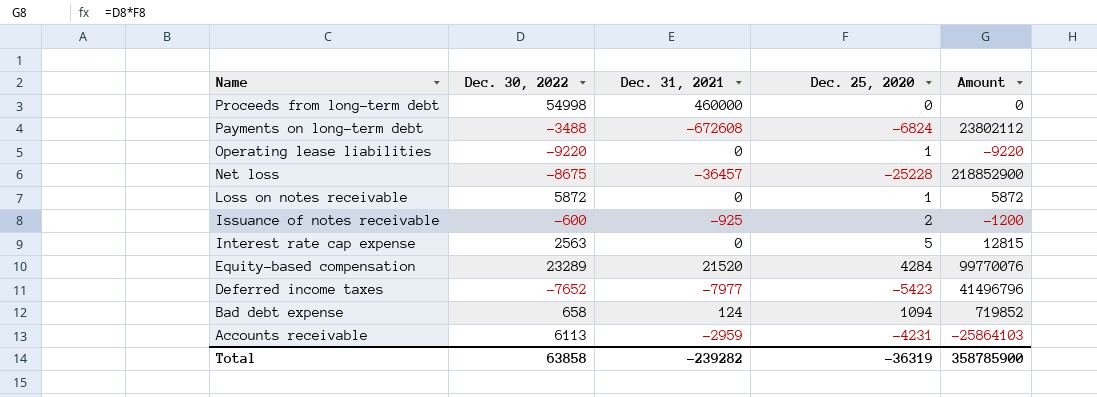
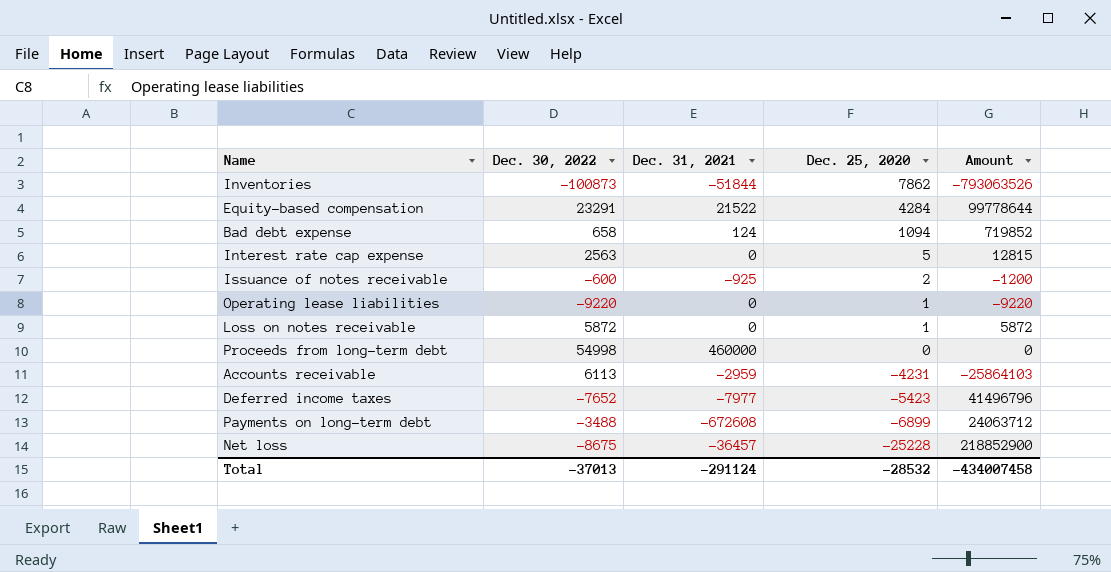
row order: Name descending -> Dec. 25, 2020 descending
row Inventories: none -> -100873 | -51844 | 7862 | -793063526
Equity-based compensation | Dec. 30, 2022: 23289 -> 23291
Equity-based compensation | Dec. 31, 2021: 21520 -> 21522
Equity-based compensation | Amount: 99770076 -> 99778644
Payments on long-term debt | Dec. 25, 2020: -6824 -> -6899
Payments on long-term debt | Amount: 23802112 -> 24063712
Total | Dec. 30, 2022: 63858 -> -37013
Total | Dec. 31, 2021: -239282 -> -291124
Total | Dec. 25, 2020: -36319 -> -28532
Total | Amount: 358785900 -> -434007458

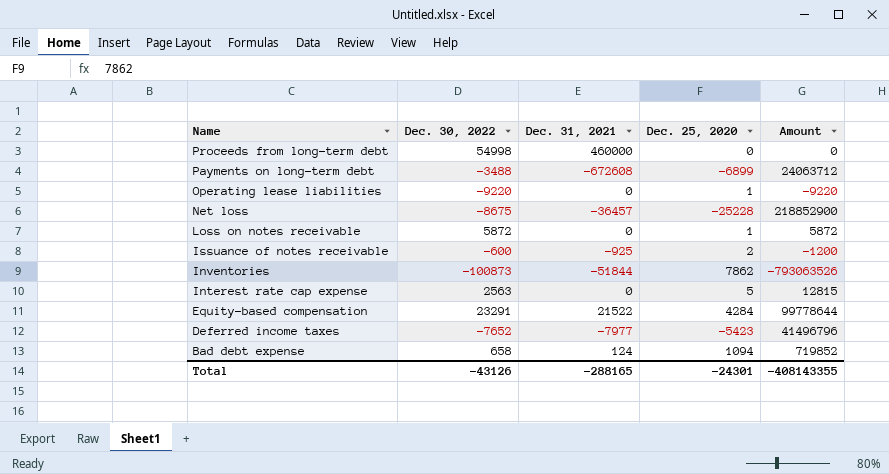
row order: Dec. 25, 2020 descending -> Name descending
row Accounts receivable: 6113 | -2959 | -4231 | -25864103 -> none
Total | Dec. 30, 2022: -37013 -> -43126
Total | Dec. 31, 2021: -291124 -> -288165
Total | Dec. 25, 2020: -28532 -> -24301
Total | Amount: -434007458 -> -408143355

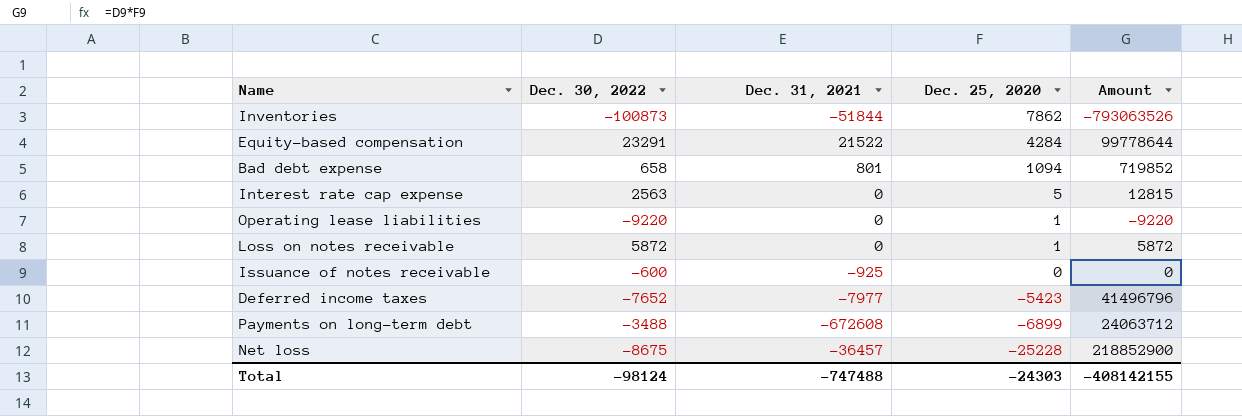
row order: Name descending -> Dec. 25, 2020 descending
row Proceeds from long-term debt: 54998 | 460000 | 0 | 0 -> none
Bad debt expense | Dec. 31, 2021: 124 -> 801
Issuance of notes receivable | Dec. 25, 2020: 2 -> 0
Issuance of notes receivable | Amount: -1200 -> 0
Total | Dec. 30, 2022: -43126 -> -98124
Total | Dec. 31, 2021: -288165 -> -747488
Total | Dec. 25, 2020: -24301 -> -24303
Total | Amount: -408143355 -> -408142155

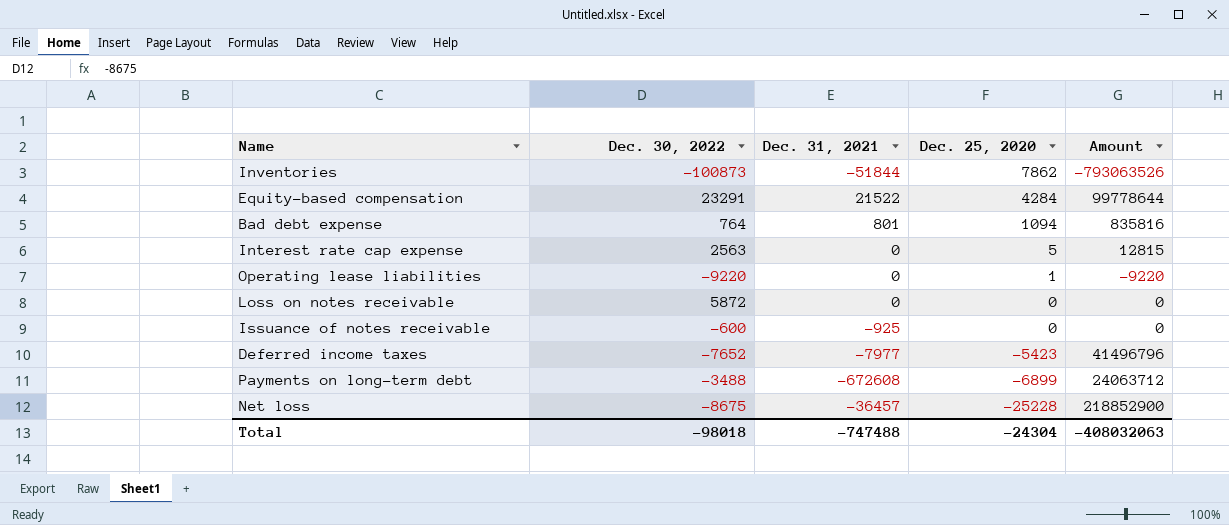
Bad debt expense | Dec. 30, 2022: 658 -> 764
Bad debt expense | Amount: 719852 -> 835816
Loss on notes receivable | Dec. 25, 2020: 1 -> 0
Loss on notes receivable | Amount: 5872 -> 0
Total | Dec. 30, 2022: -98124 -> -98018
Total | Dec. 25, 2020: -24303 -> -24304
Total | Amount: -408142155 -> -408032063

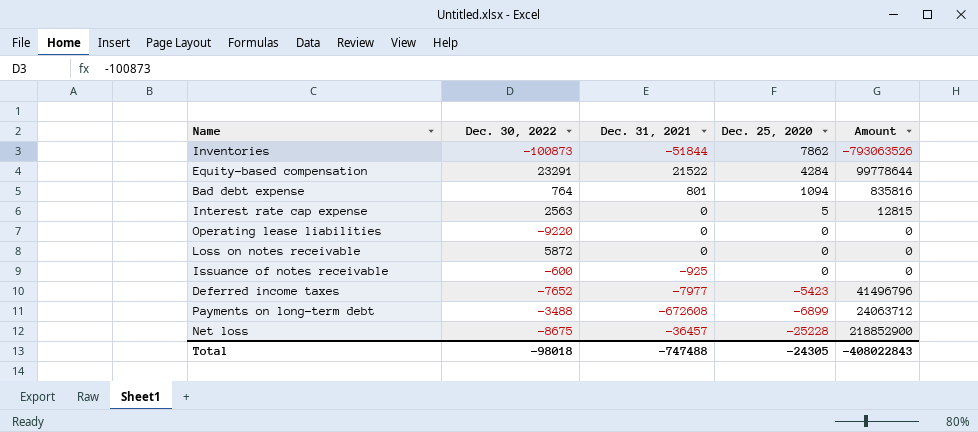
Operating lease liabilities | Dec. 25, 2020: 1 -> 0
Operating lease liabilities | Amount: -9220 -> 0
Total | Dec. 25, 2020: -24304 -> -24305
Total | Amount: -408032063 -> -408022843

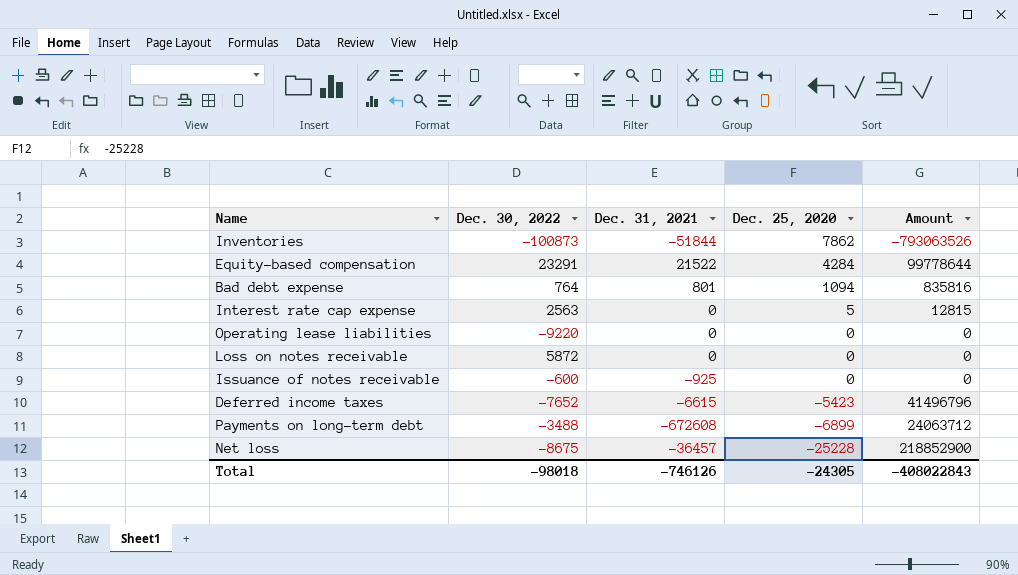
Deferred income taxes | Dec. 31, 2021: -7977 -> -6615
Total | Dec. 31, 2021: -747488 -> -746126

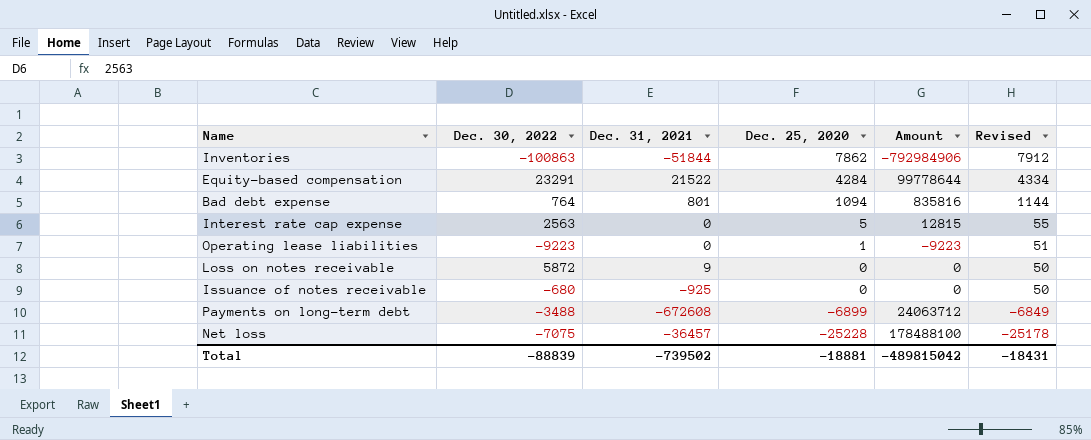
column Revised | formula: none -> [Dec. 25, 2020] + 50
row Deferred income taxes: -7652 | -6615 | -5423 | 41496796 -> none
Inventories | Dec. 30, 2022: -100873 -> -100863
Inventories | Amount: -793063526 -> -792984906
Operating lease liabilities | Dec. 30, 2022: -9220 -> -9223
Operating lease liabilities | Dec. 25, 2020: 0 -> 1
Operating lease liabilities | Amount: 0 -> -9223
Loss on notes receivable | Dec. 31, 2021: 0 -> 9
Issuance of notes receivable | Dec. 30, 2022: -600 -> -680
Net loss | Dec. 30, 2022: -8675 -> -7075
Net loss | Amount: 218852900 -> 178488100
Total | Dec. 30, 2022: -98018 -> -88839
Total | Dec. 31, 2021: -746126 -> -739502
Total | Dec. 25, 2020: -24305 -> -18881
Total | Amount: -408022843 -> -489815042

